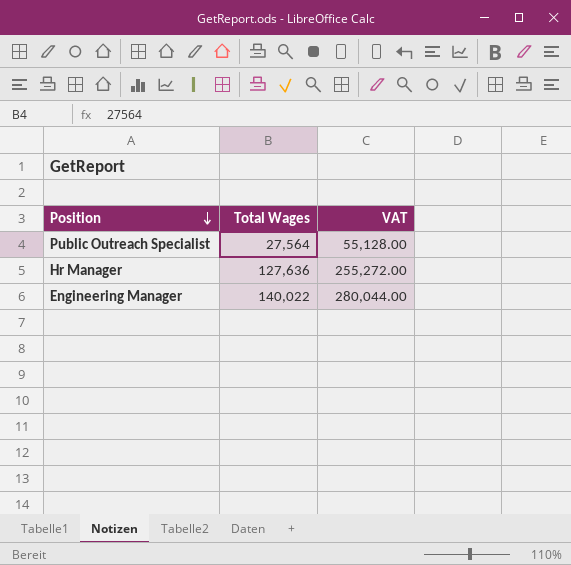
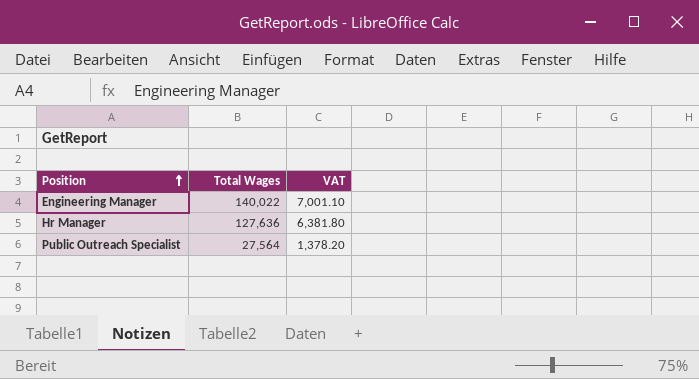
row order: Position descending -> Position ascending
column VAT | formula: [Total Wages] * 2 -> [Total Wages] * 0.05

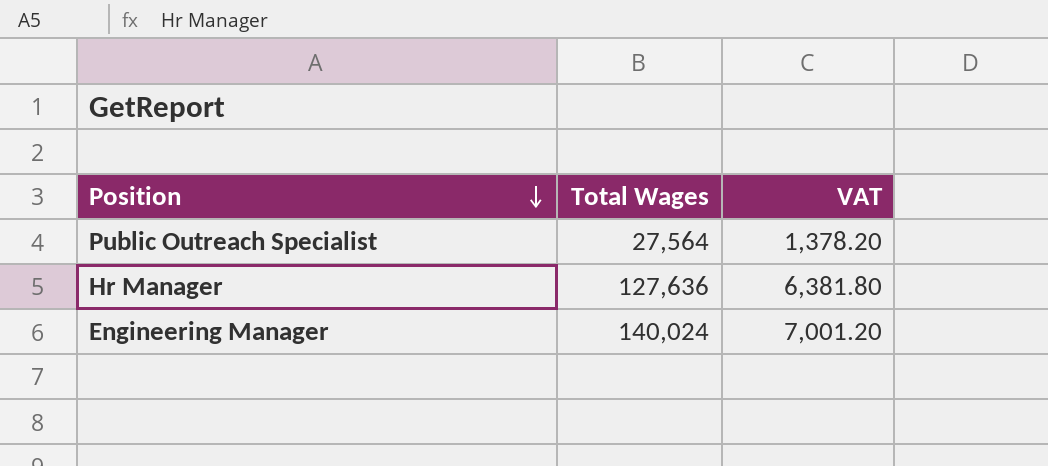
row order: Position ascending -> Position descending
Engineering Manager | Total Wages: 140,022 -> 140,024
Engineering Manager | VAT: 7,001.10 -> 7,001.20

